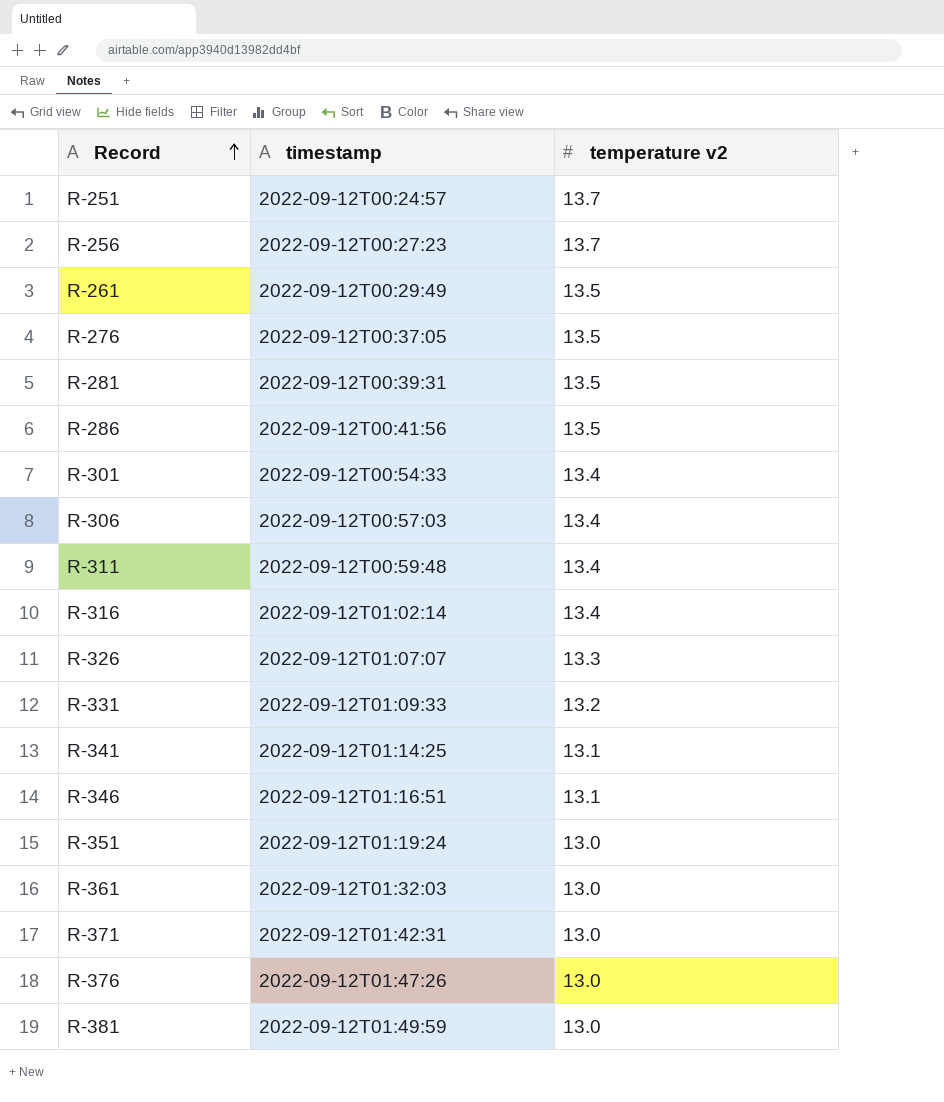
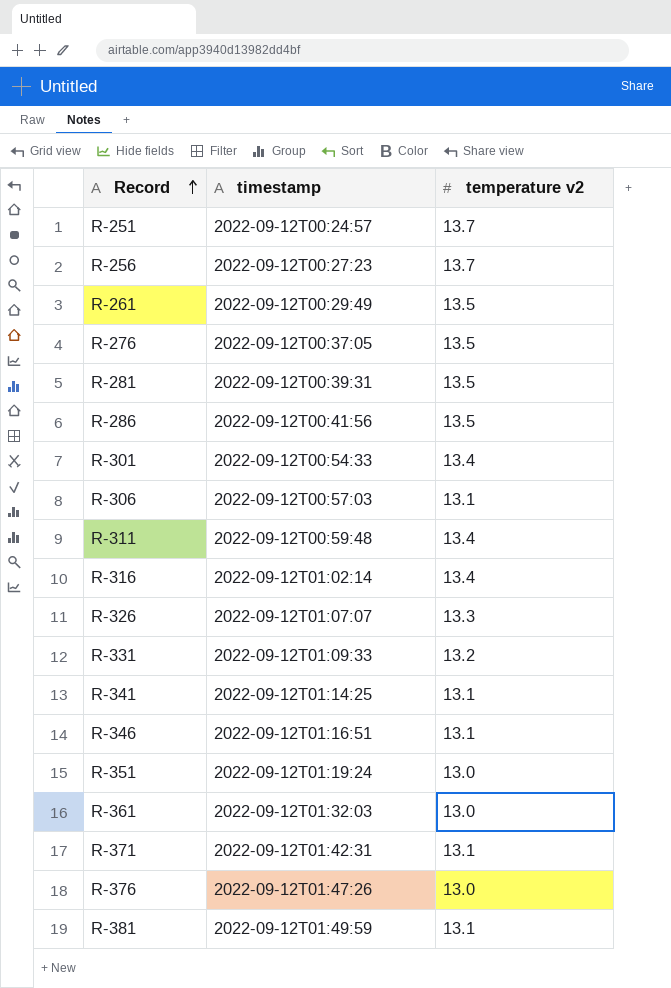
R-306 | temperature v2: 13.4 -> 13.1
R-371 | temperature v2: 13.0 -> 13.1
R-381 | temperature v2: 13.0 -> 13.1

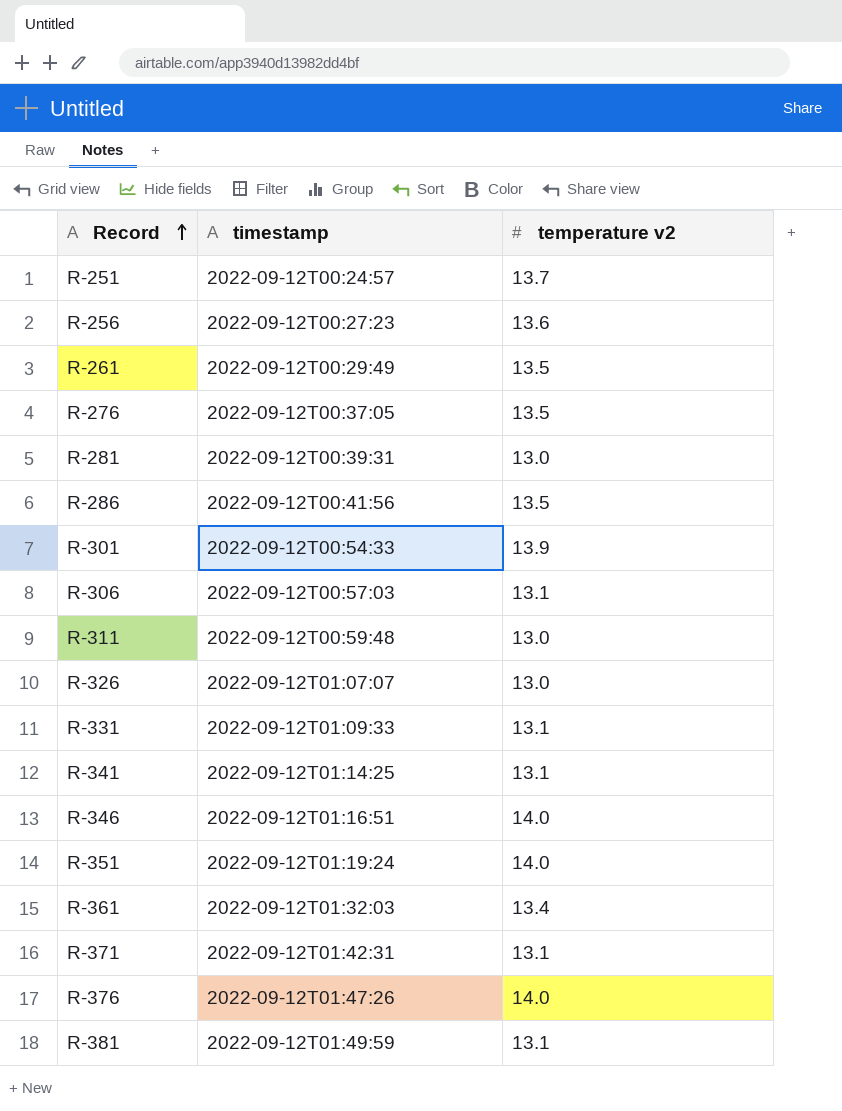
row R-316: 2022-09-12T01:02:14 | 13.4 -> none
R-256 | temperature v2: 13.7 -> 13.6
R-281 | temperature v2: 13.5 -> 13.0
R-301 | temperature v2: 13.4 -> 13.9
R-311 | temperature v2: 13.4 -> 13.0
R-326 | temperature v2: 13.3 -> 13.0
R-331 | temperature v2: 13.2 -> 13.1
R-346 | temperature v2: 13.1 -> 14.0
R-351 | temperature v2: 13.0 -> 14.0
R-361 | temperature v2: 13.0 -> 13.4
R-376 | temperature v2: 13.0 -> 14.0

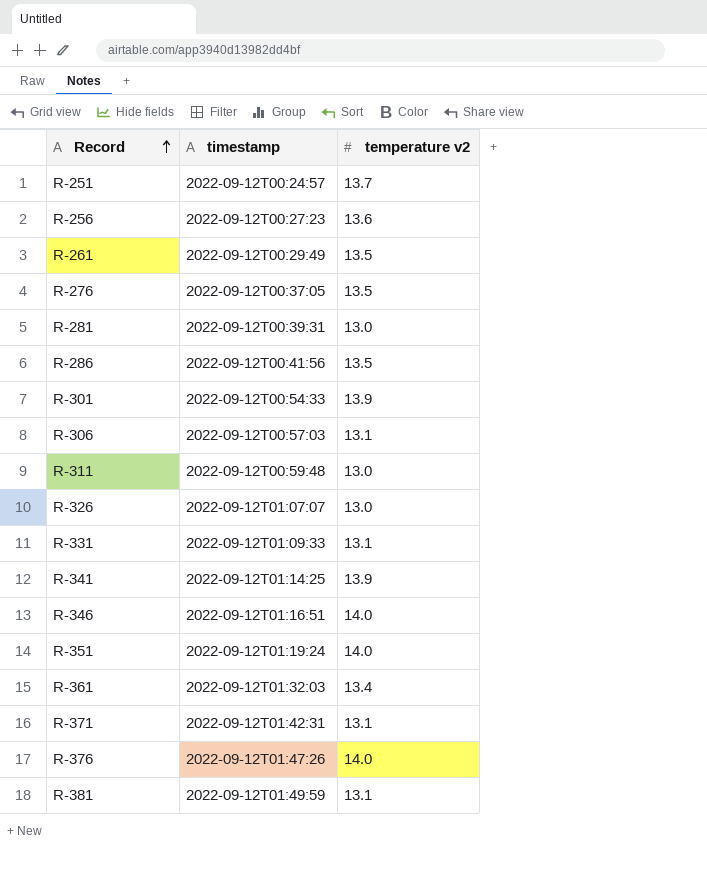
R-341 | temperature v2: 13.1 -> 13.9

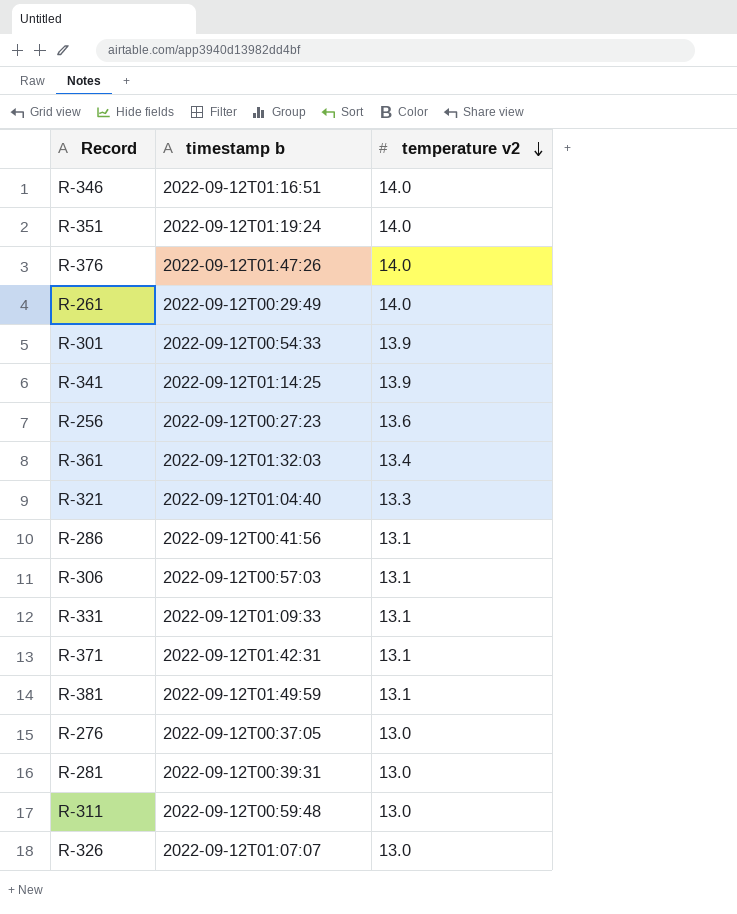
row order: Record ascending -> temperature v2 descending
column name: timestamp -> timestamp b
row R-251: 2022-09-12T00:24:57 | 13.7 -> none
R-261 | temperature v2: 13.5 -> 14.0
row R-321: none -> 2022-09-12T01:04:40 | 13.3
R-286 | temperature v2: 13.5 -> 13.1
R-276 | temperature v2: 13.5 -> 13.0

